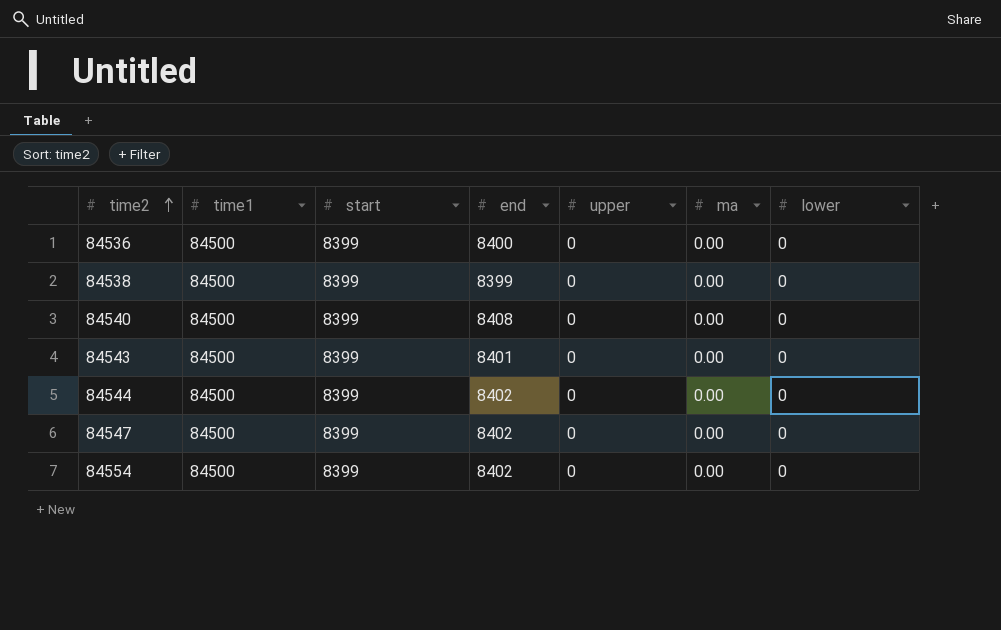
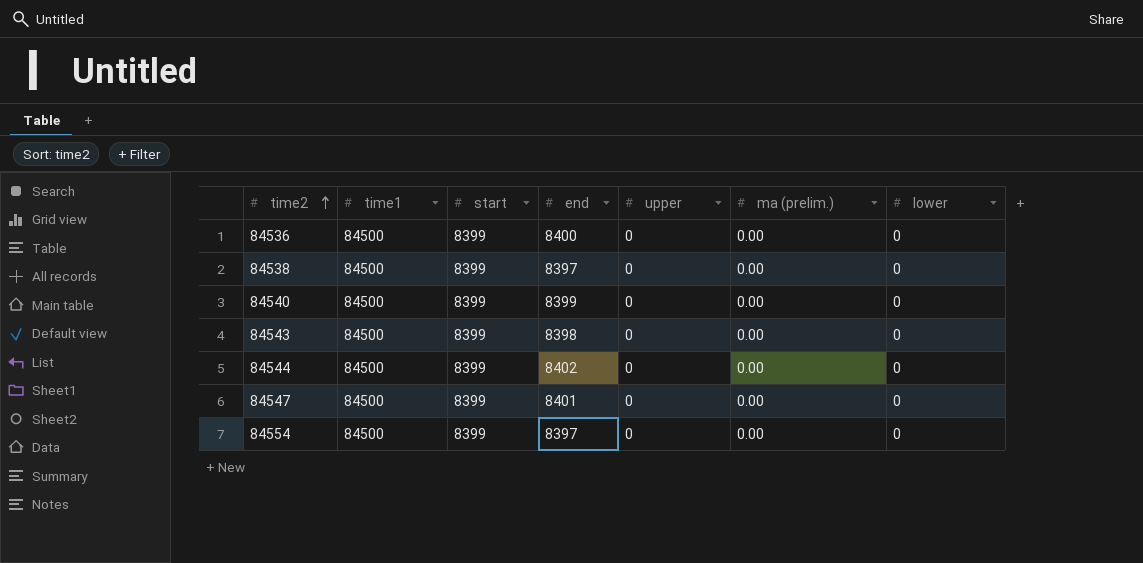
column name: ma -> ma (prelim.)
84538 | end: 8399 -> 8397
84540 | end: 8408 -> 8399
84543 | end: 8401 -> 8398
84547 | end: 8402 -> 8401
84554 | end: 8402 -> 8397

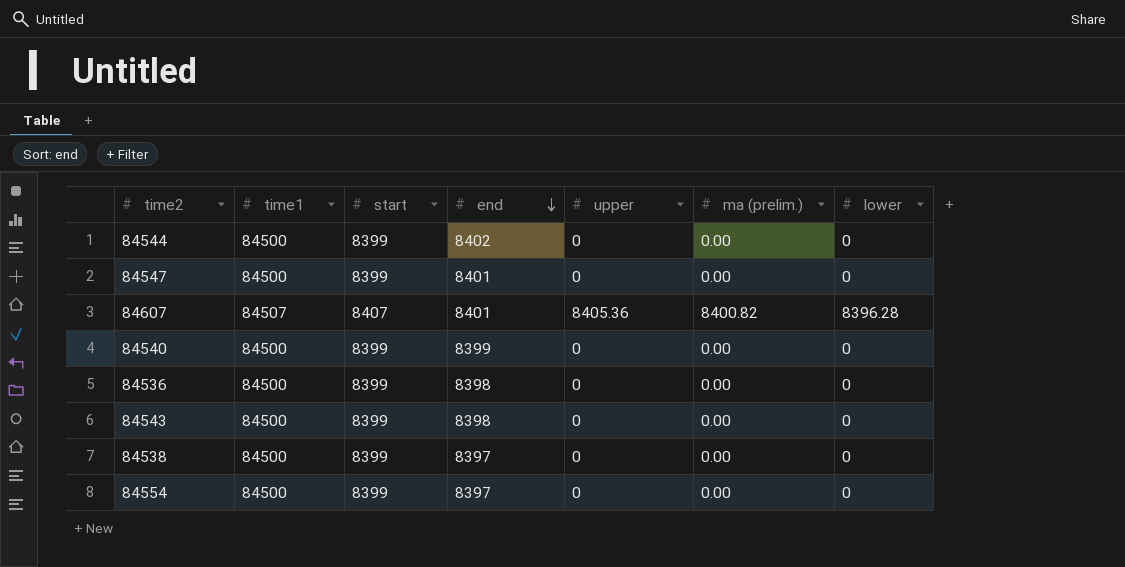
row order: time2 ascending -> end descending
row 84607: none -> 84507 | 8407 | 8401 | 8405.36 | 8400.82 | 8396.28
84536 | end: 8400 -> 8398

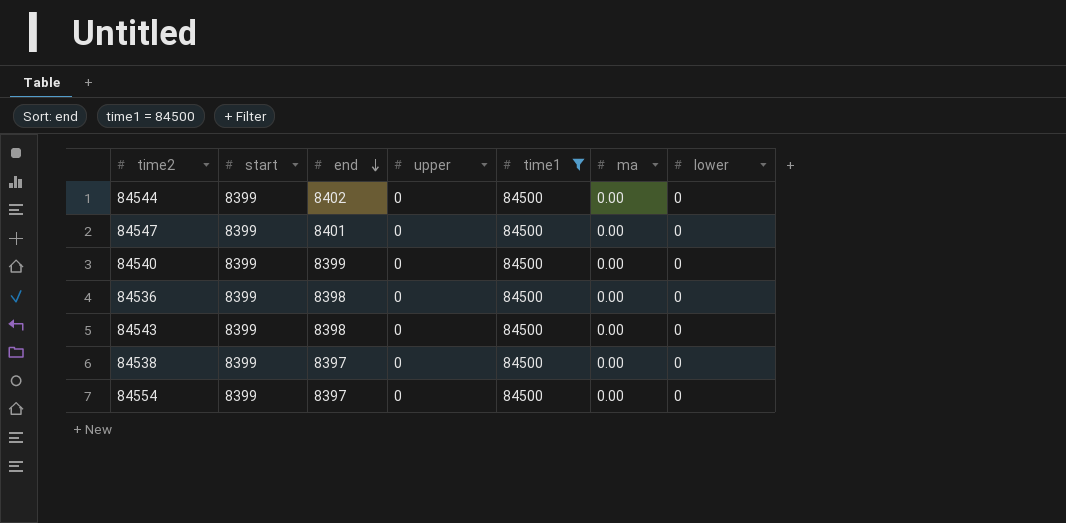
filter: none -> time1 = 84500
column time1 | position: 2 -> 5
column name: ma (prelim.) -> ma

